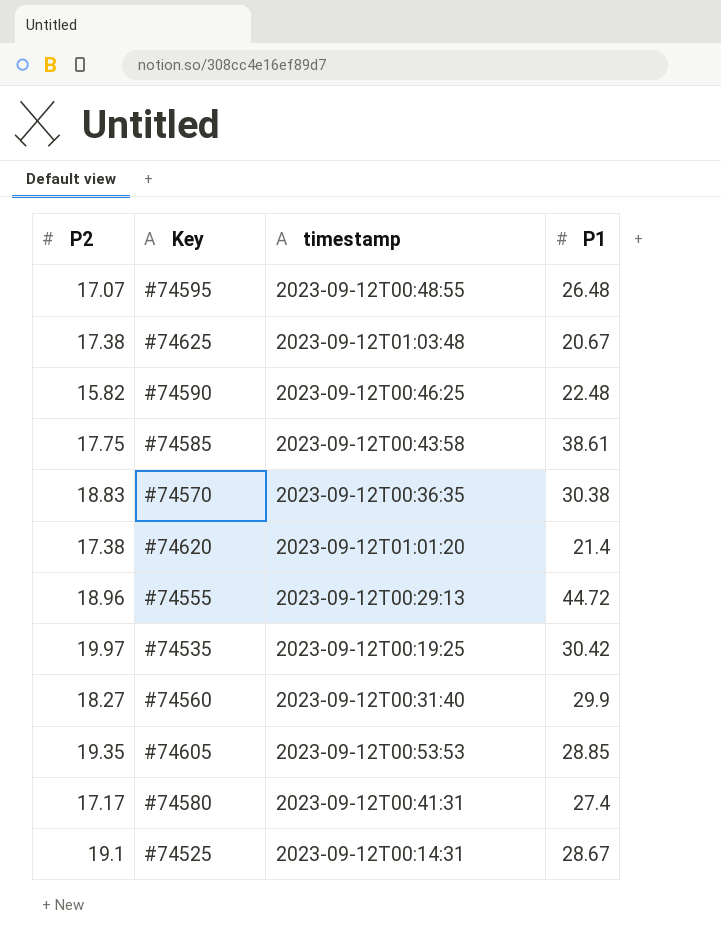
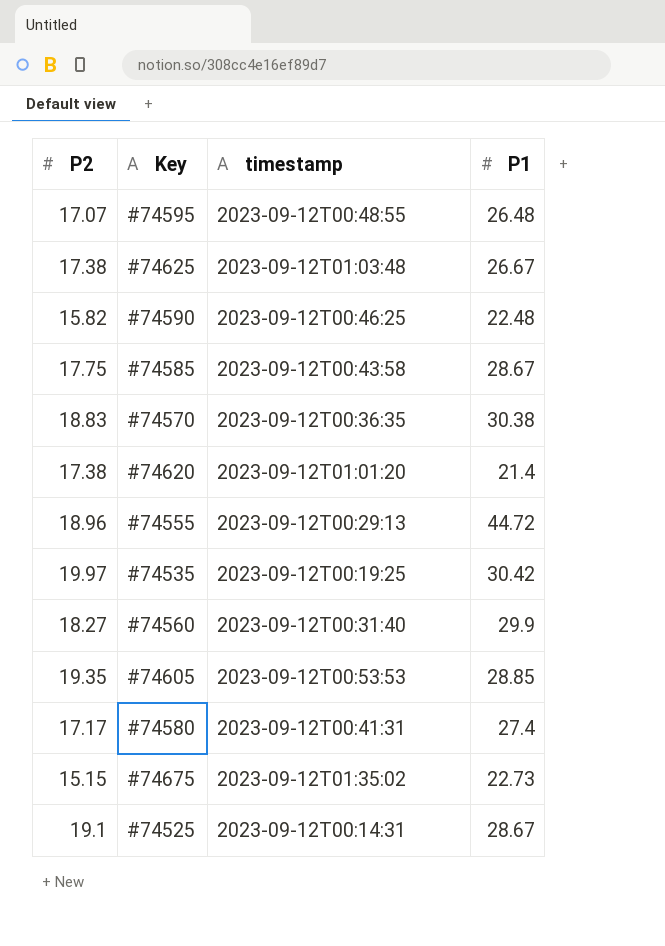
#74625 | P1: 20.67 -> 26.67
#74585 | P1: 38.61 -> 28.67
row #74675: none -> 15.15 | 2023-09-12T01:35:02 | 22.73

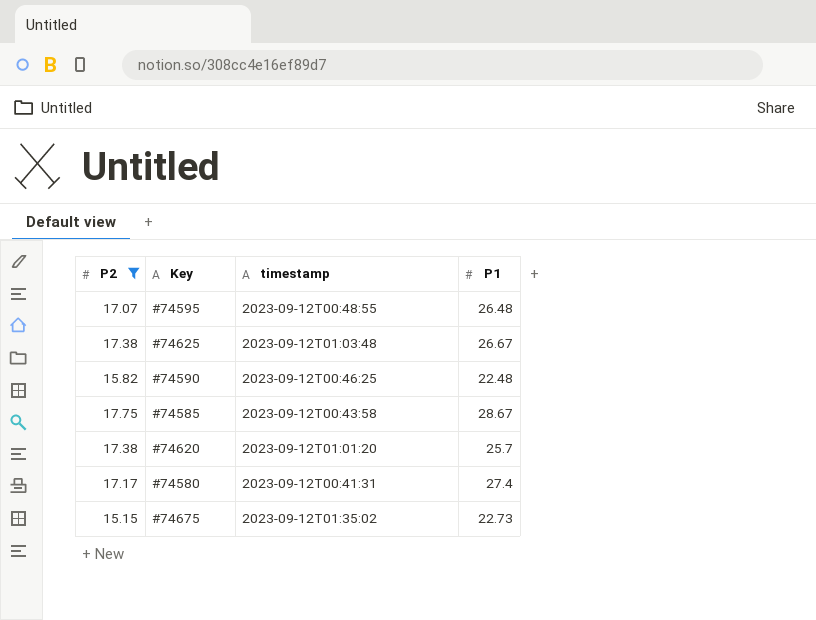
filter: none -> P2 <= 17.75
#74620 | P1: 21.4 -> 25.7

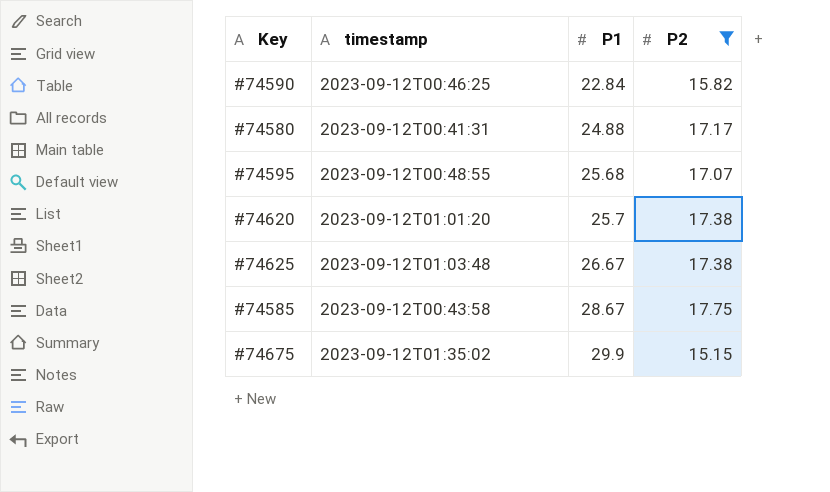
row order: none -> P1 ascending
column P2 | position: 1 -> 4
#74590 | P1: 22.48 -> 22.84
#74580 | P1: 27.4 -> 24.88
#74595 | P1: 26.48 -> 25.68
#74675 | P1: 22.73 -> 29.9

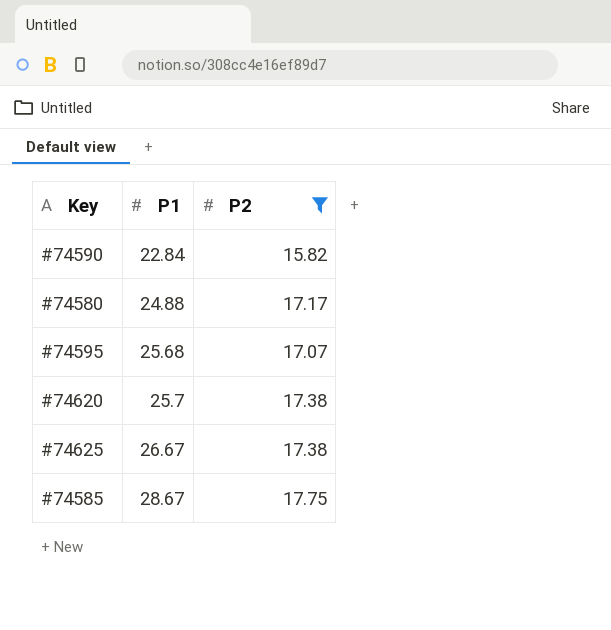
column timestamp | position: 2 -> none
row #74675: 2023-09-12T01:35:02 | 29.9 | 15.15 -> none

